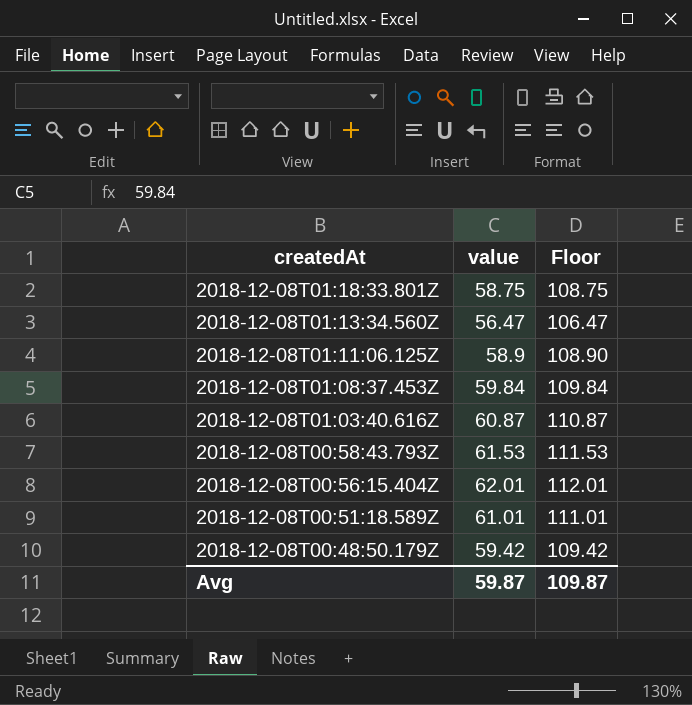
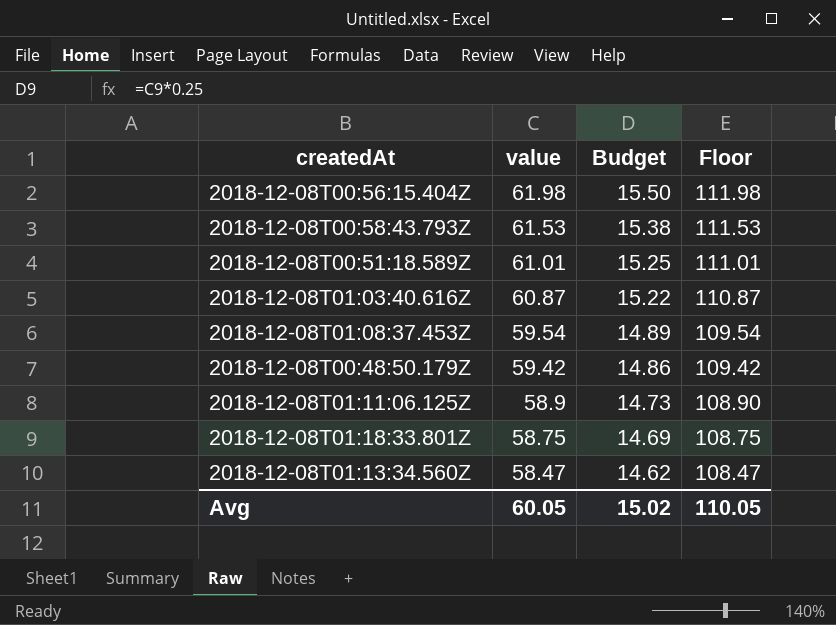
row order: createdAt descending -> value descending
column Budget | formula: none -> [value] * 0.25
2018-12-08T00:56:15.404Z | value: 62.01 -> 61.98
2018-12-08T00:56:15.404Z | Floor: 112.01 -> 111.98
2018-12-08T01:08:37.453Z | value: 59.84 -> 59.54
2018-12-08T01:08:37.453Z | Floor: 109.84 -> 109.54
2018-12-08T01:13:34.560Z | value: 56.47 -> 58.47
2018-12-08T01:13:34.560Z | Floor: 106.47 -> 108.47
Avg | value: 59.87 -> 60.05
Avg | Floor: 109.87 -> 110.05

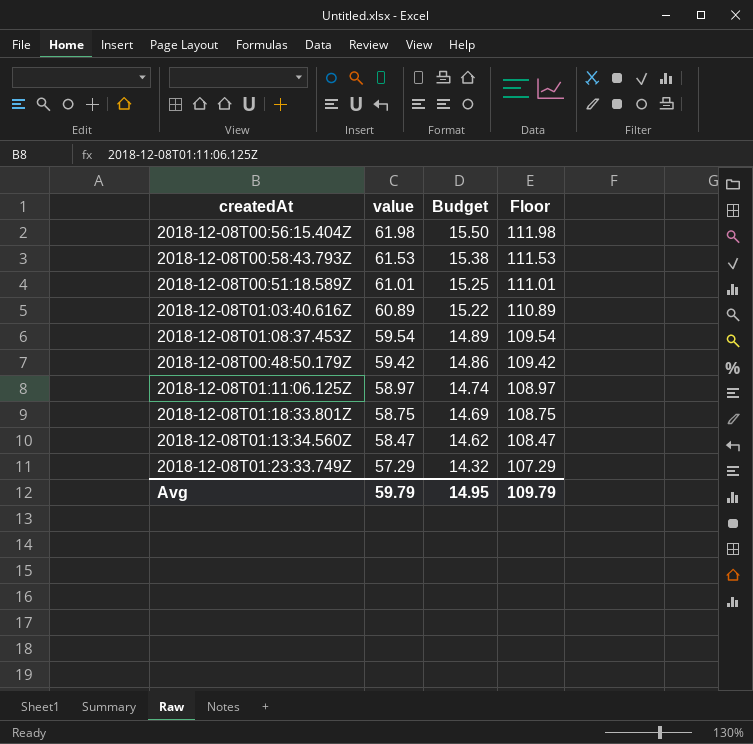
2018-12-08T01:03:40.616Z | value: 60.87 -> 60.89
2018-12-08T01:03:40.616Z | Floor: 110.87 -> 110.89
2018-12-08T01:11:06.125Z | value: 58.9 -> 58.97
2018-12-08T01:11:06.125Z | Budget: 14.73 -> 14.74
2018-12-08T01:11:06.125Z | Floor: 108.90 -> 108.97
row 2018-12-08T01:23:33.749Z: none -> 57.29 | 14.32 | 107.29
Avg | value: 60.05 -> 59.79
Avg | Budget: 15.02 -> 14.95
Avg | Floor: 110.05 -> 109.79

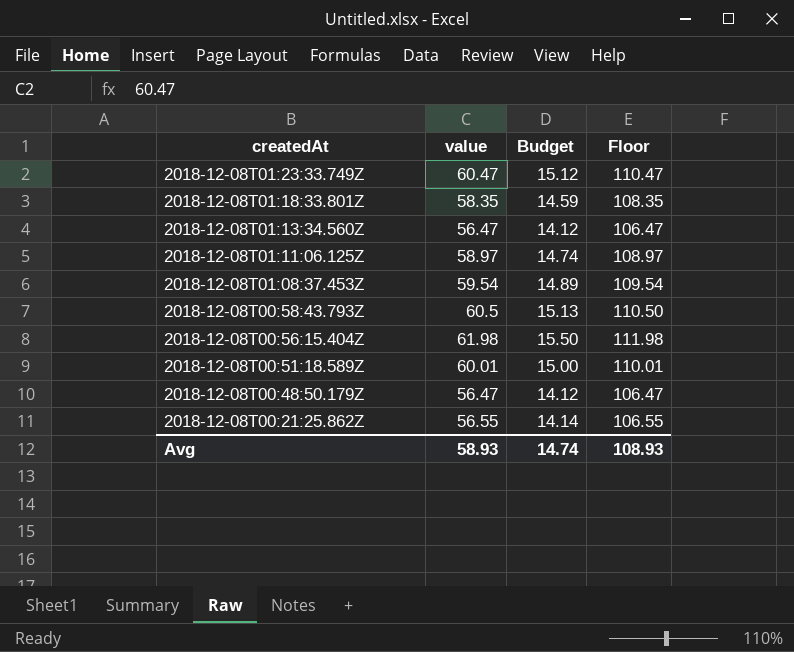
row order: value descending -> createdAt descending
row 2018-12-08T01:03:40.616Z: 60.89 | 15.22 | 110.89 -> none
2018-12-08T01:23:33.749Z | value: 57.29 -> 60.47
2018-12-08T01:23:33.749Z | Budget: 14.32 -> 15.12
2018-12-08T01:23:33.749Z | Floor: 107.29 -> 110.47
2018-12-08T01:18:33.801Z | value: 58.75 -> 58.35
2018-12-08T01:18:33.801Z | Budget: 14.69 -> 14.59
2018-12-08T01:18:33.801Z | Floor: 108.75 -> 108.35
2018-12-08T01:13:34.560Z | value: 58.47 -> 56.47
2018-12-08T01:13:34.560Z | Budget: 14.62 -> 14.12
2018-12-08T01:13:34.560Z | Floor: 108.47 -> 106.47
2018-12-08T00:58:43.793Z | value: 61.53 -> 60.5
2018-12-08T00:58:43.793Z | Budget: 15.38 -> 15.13
2018-12-08T00:58:43.793Z | Floor: 111.53 -> 110.50
2018-12-08T00:51:18.589Z | value: 61.01 -> 60.01
2018-12-08T00:51:18.589Z | Budget: 15.25 -> 15.00
2018-12-08T00:51:18.589Z | Floor: 111.01 -> 110.01
2018-12-08T00:48:50.179Z | value: 59.42 -> 56.47
2018-12-08T00:48:50.179Z | Budget: 14.86 -> 14.12
2018-12-08T00:48:50.179Z | Floor: 109.42 -> 106.47
row 2018-12-08T00:21:25.862Z: none -> 56.55 | 14.14 | 106.55
Avg | value: 59.79 -> 58.93
Avg | Budget: 14.95 -> 14.74
Avg | Floor: 109.79 -> 108.93

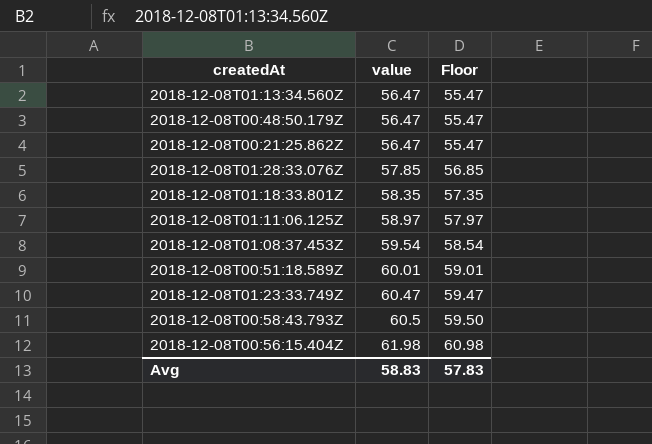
row order: createdAt descending -> value ascending
column Budget | formula: [value] * 0.25 -> none
column Floor | formula: [value] + 50 -> [value] - 1
2018-12-08T00:21:25.862Z | value: 56.55 -> 56.47
row 2018-12-08T01:28:33.076Z: none -> 57.85 | 56.85
Avg | value: 58.93 -> 58.83
Avg | Floor: 108.93 -> 57.83

